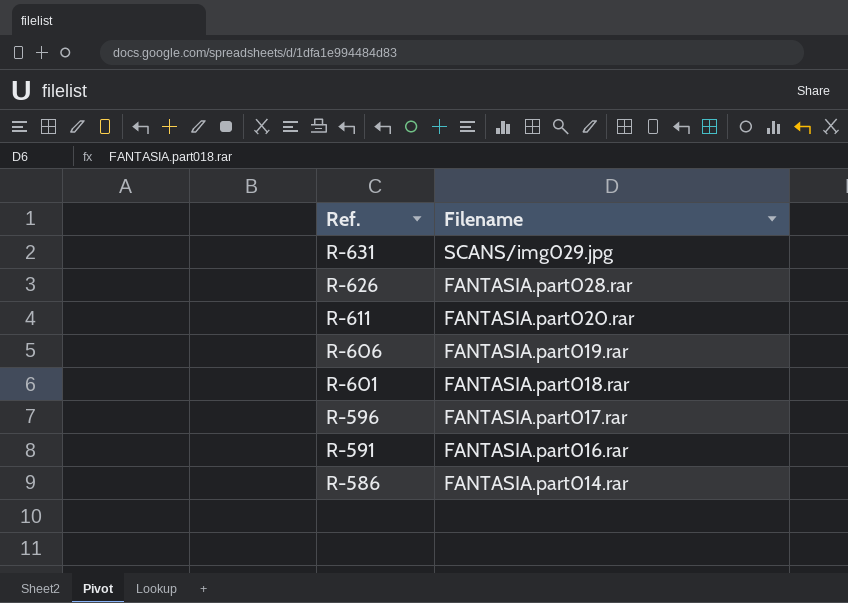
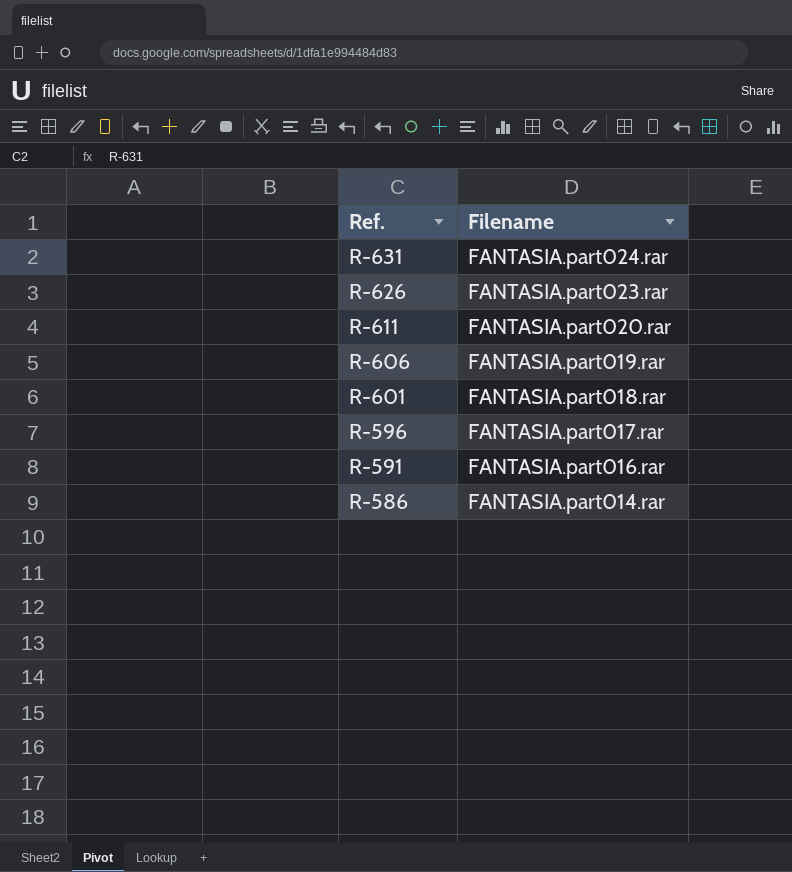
R-631 | Filename: SCANS/img029.jpg -> FANTASIA.part024.rar
R-626 | Filename: FANTASIA.part028.rar -> FANTASIA.part023.rar

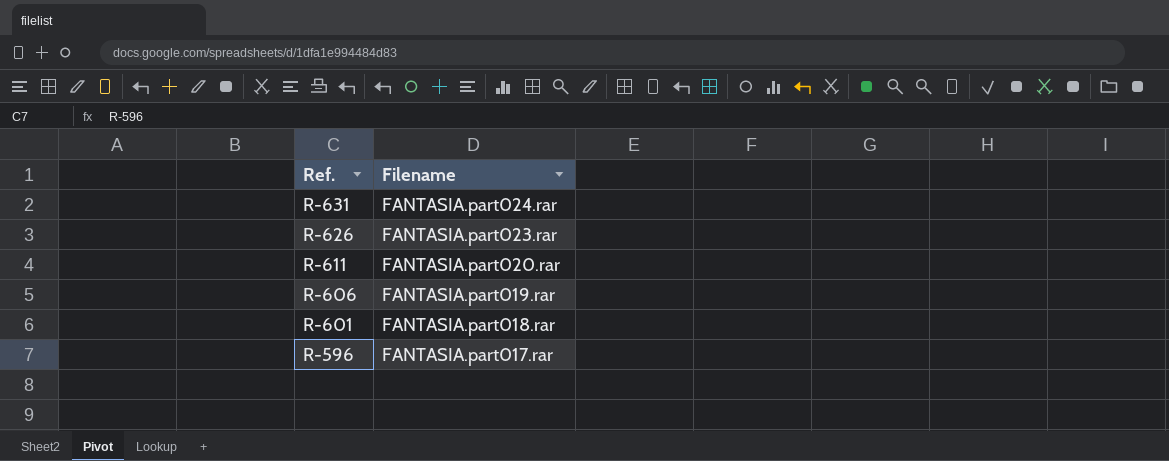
row R-591: FANTASIA.part016.rar -> none
row R-586: FANTASIA.part014.rar -> none

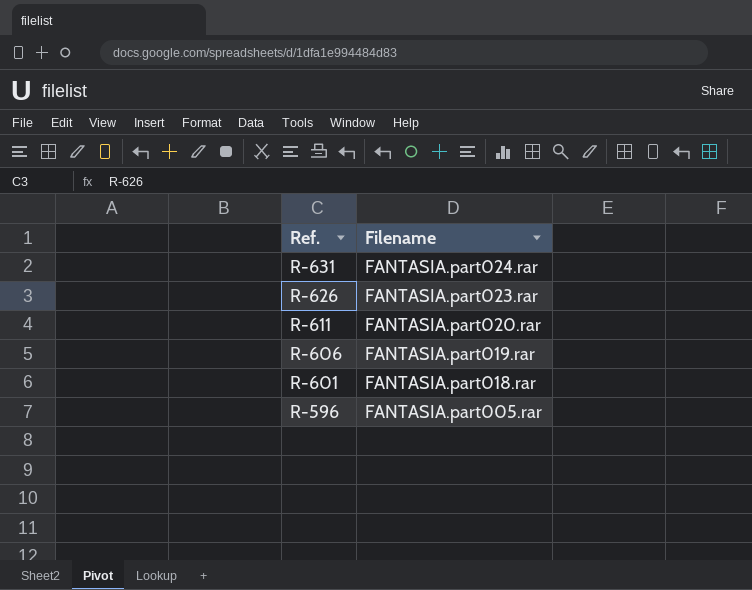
R-596 | Filename: FANTASIA.part017.rar -> FANTASIA.part005.rar

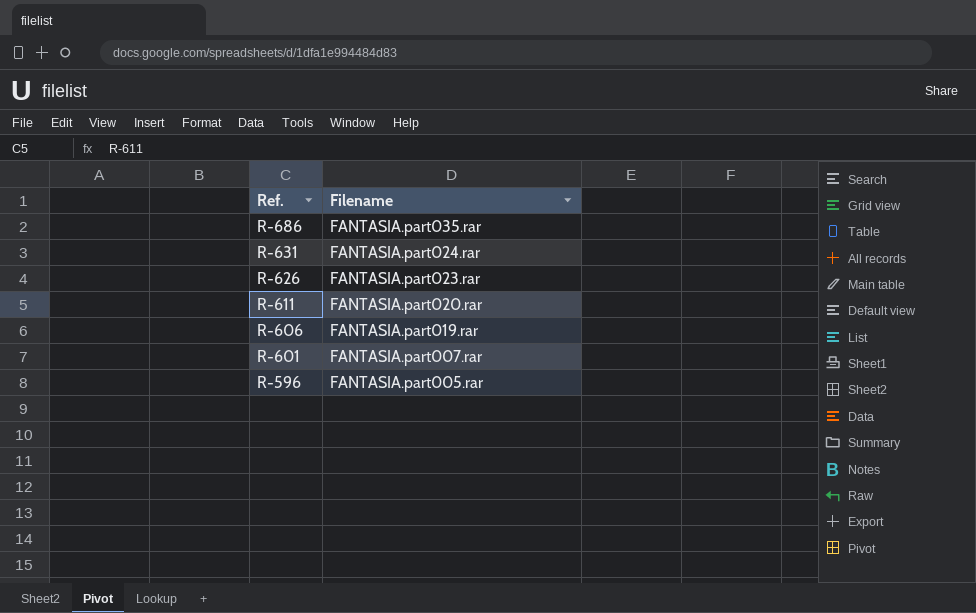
row R-686: none -> FANTASIA.part035.rar
R-601 | Filename: FANTASIA.part018.rar -> FANTASIA.part007.rar

